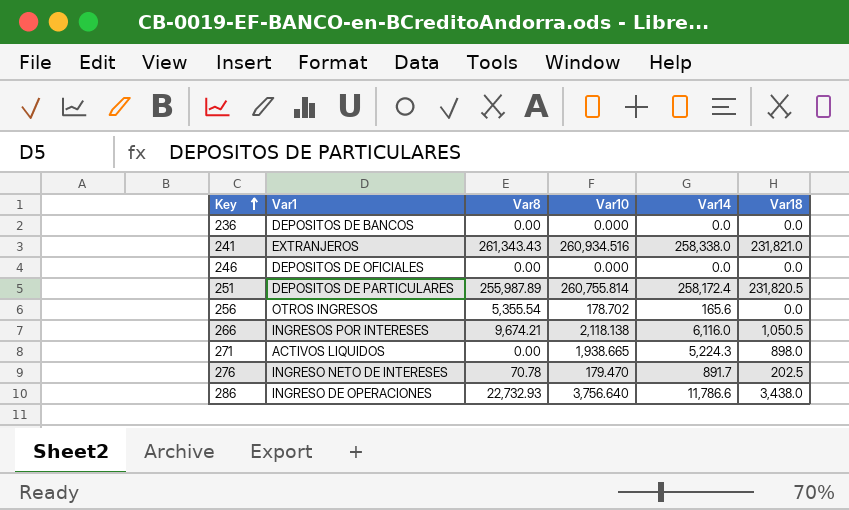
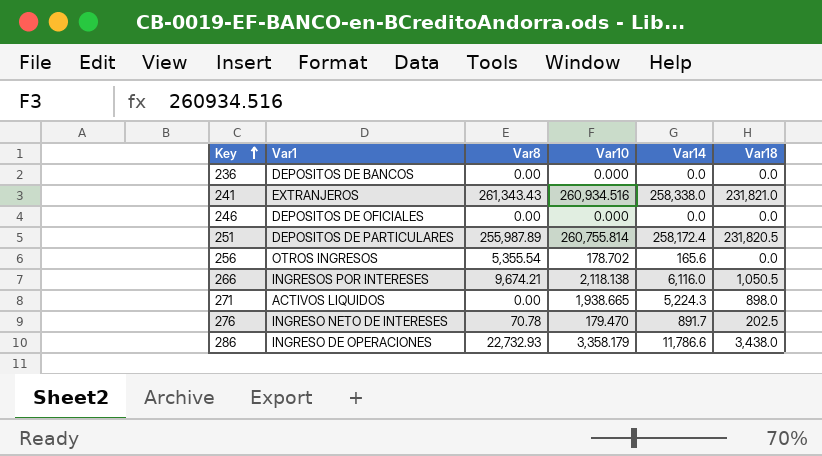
286 | Var10: 3,756.640 -> 3,358.179

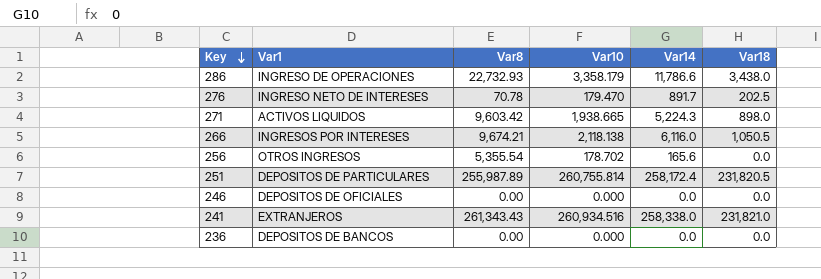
row order: Key ascending -> Key descending
271 | Var8: 0.00 -> 9,603.42

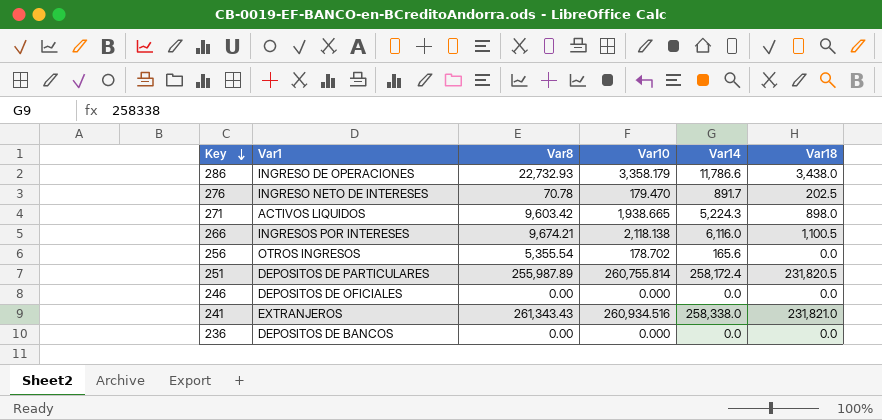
266 | Var18: 1,050.5 -> 1,100.5

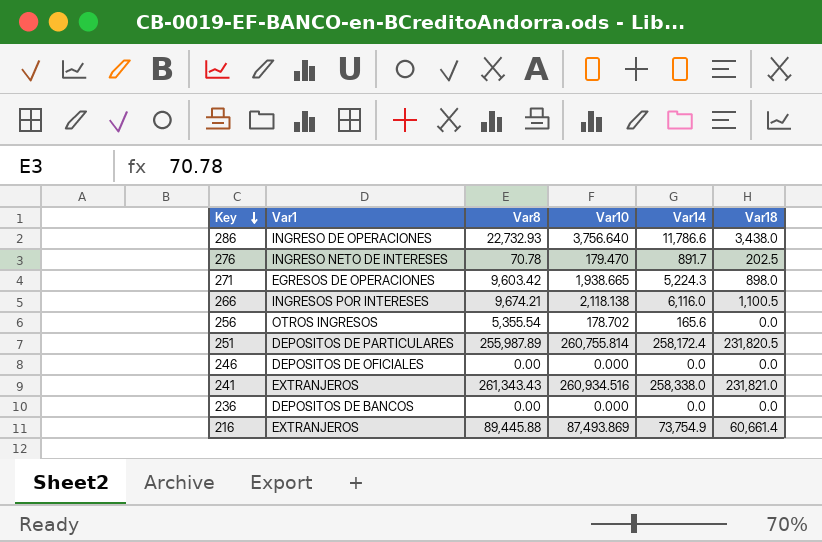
286 | Var10: 3,358.179 -> 3,756.640
271 | Var1: ACTIVOS LIQUIDOS -> EGRESOS DE OPERACIONES
row 216: none -> EXTRANJEROS | 89,445.88 | 87,493.869 | 73,754.9 | 60,661.4

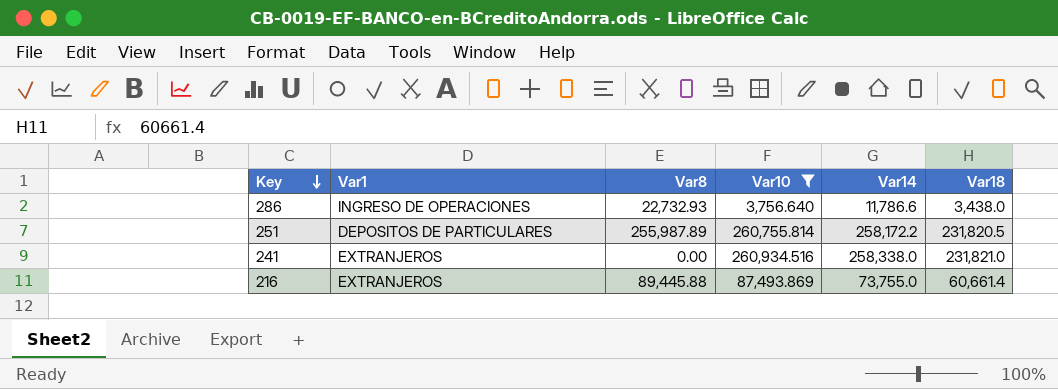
filter: none -> Var10 >= 3,756.640
251 | Var14: 258,172.4 -> 258,172.2
241 | Var8: 261,343.43 -> 0.00
216 | Var14: 73,754.9 -> 73,755.0

